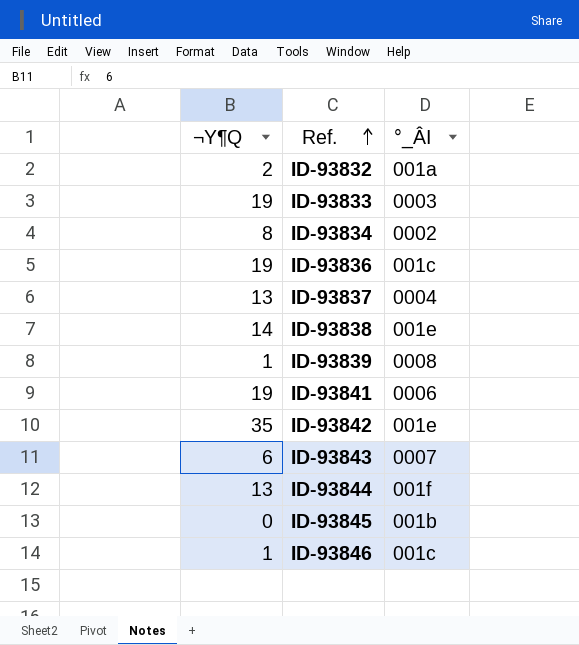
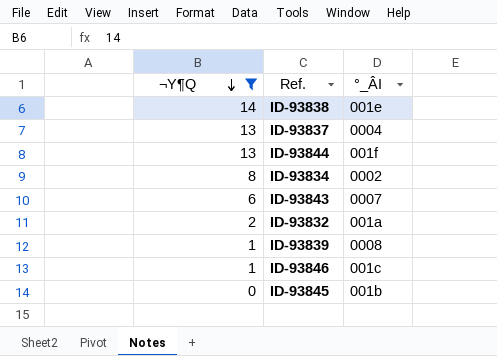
filter: none -> ¬Y¶Q <= 14
row order: Ref. ascending -> ¬Y¶Q descending

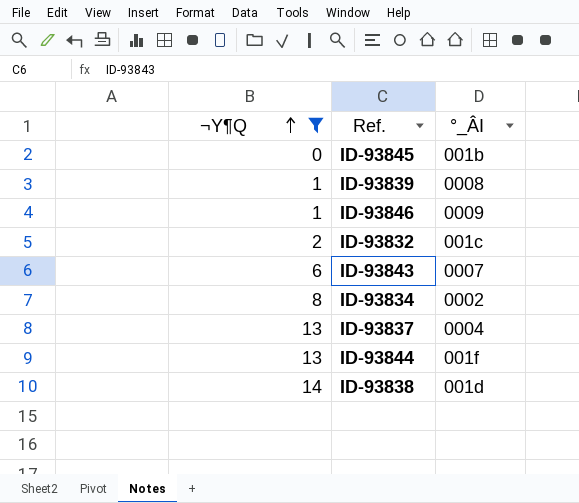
row order: ¬Y¶Q descending -> ¬Y¶Q ascending
ID-93846 | °_ÂI: 001c -> 0009
ID-93832 | °_ÂI: 001a -> 001c
ID-93838 | °_ÂI: 001e -> 001d

